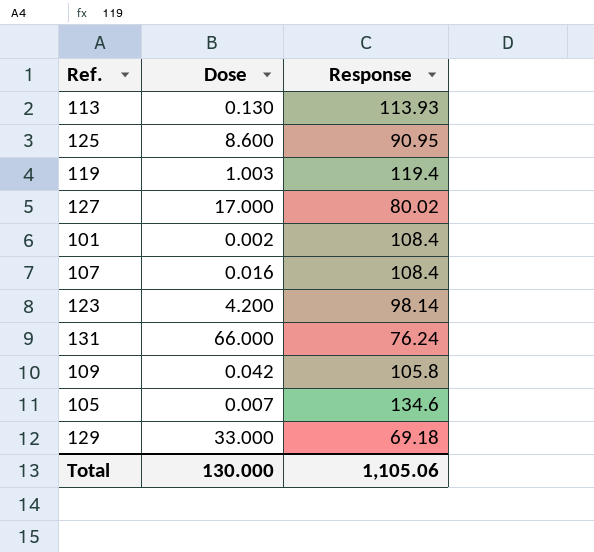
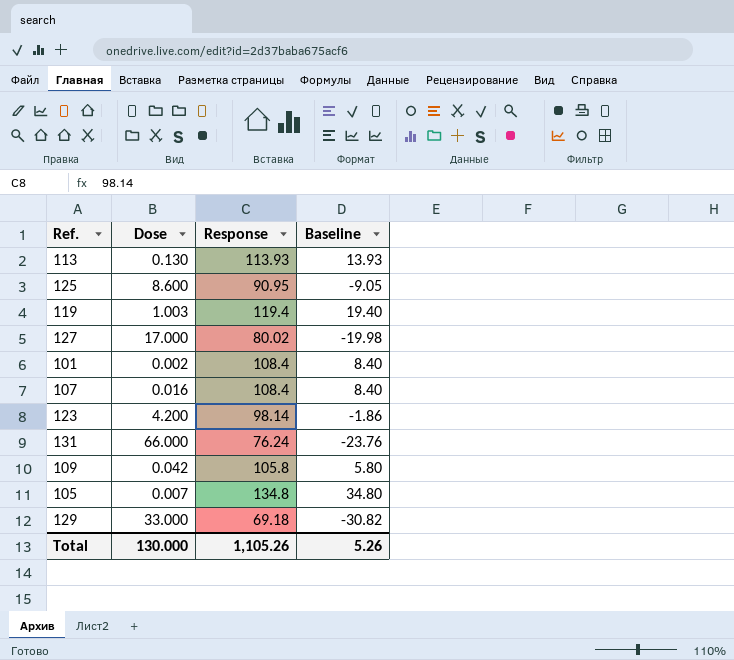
column Baseline | formula: none -> [Response] - 100
105 | Response: 134.6 -> 134.8
Total | Response: 1,105.06 -> 1,105.26

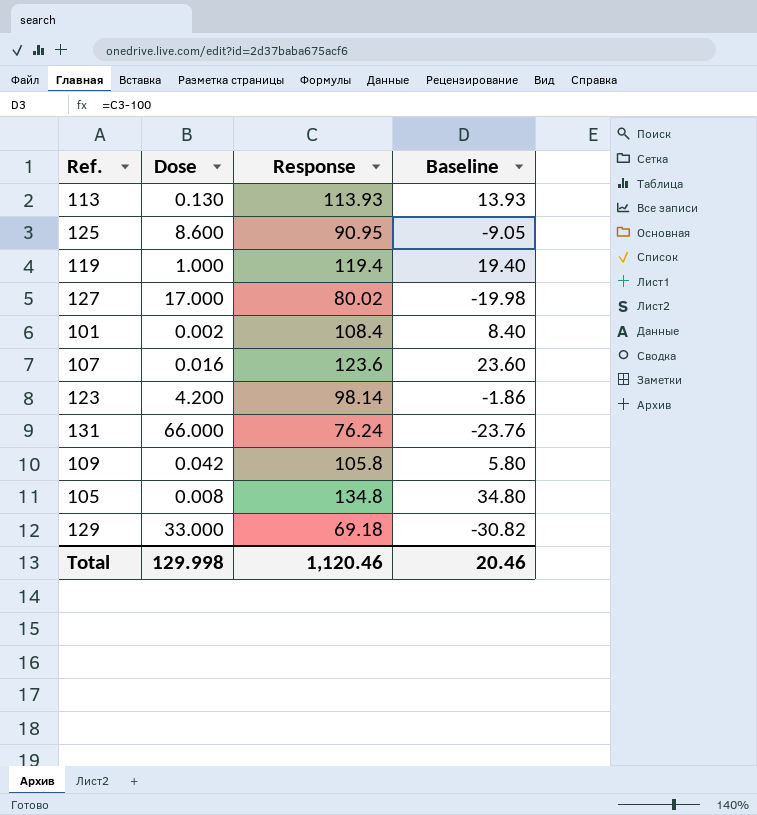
119 | Dose: 1.003 -> 1.000
107 | Response: 108.4 -> 123.6
107 | Baseline: 8.40 -> 23.60
105 | Dose: 0.007 -> 0.008
Total | Dose: 130.000 -> 129.998
Total | Response: 1,105.26 -> 1,120.46
Total | Baseline: 5.26 -> 20.46

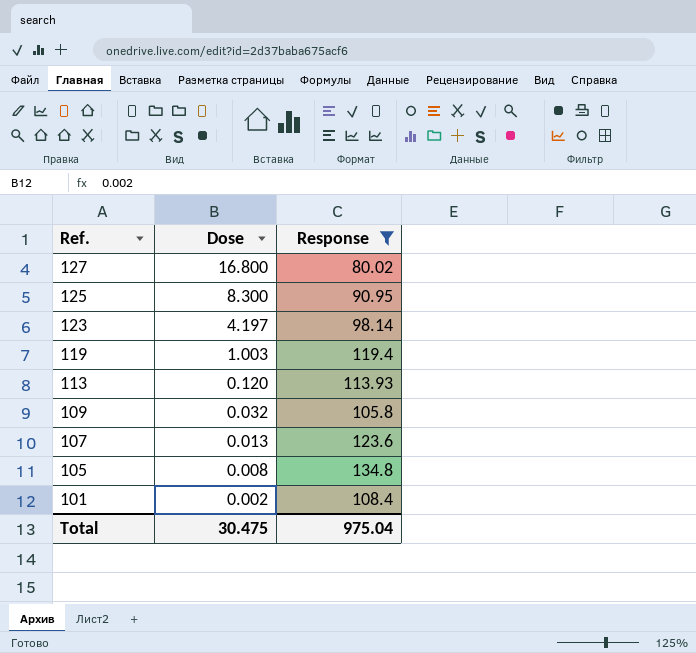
filter: none -> Response >= 80.02
row order: none -> Ref. descending
column Baseline | formula: [Response] - 100 -> none
127 | Dose: 17.000 -> 16.800
125 | Dose: 8.600 -> 8.300
123 | Dose: 4.200 -> 4.197
119 | Dose: 1.000 -> 1.003
113 | Dose: 0.130 -> 0.120
109 | Dose: 0.042 -> 0.032
107 | Dose: 0.016 -> 0.013
Total | Dose: 129.998 -> 30.475
Total | Response: 1,120.46 -> 975.04

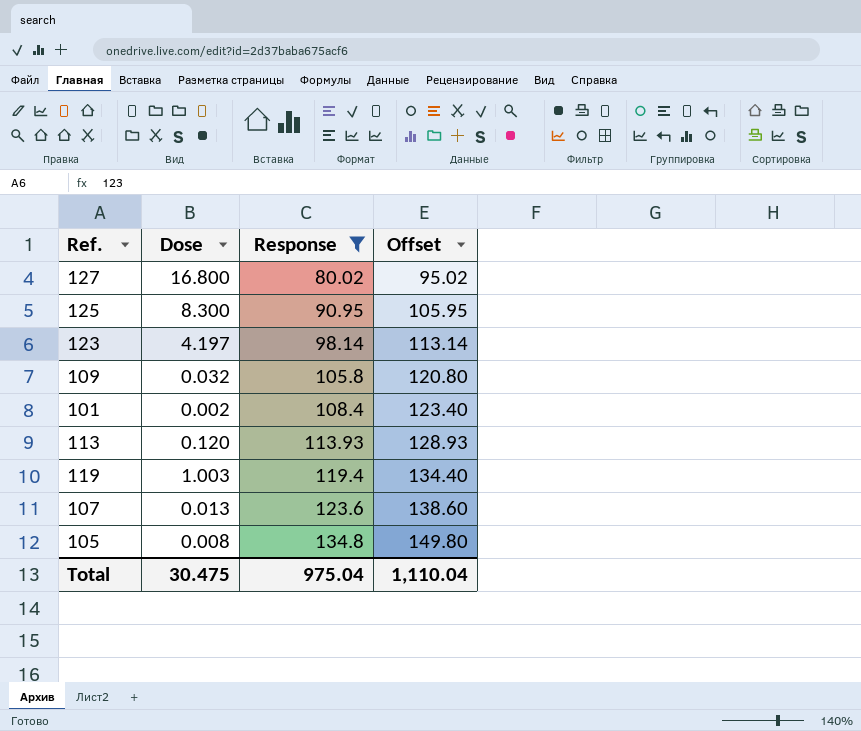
row order: Ref. descending -> Response ascending
column Offset | formula: none -> [Response] + 15

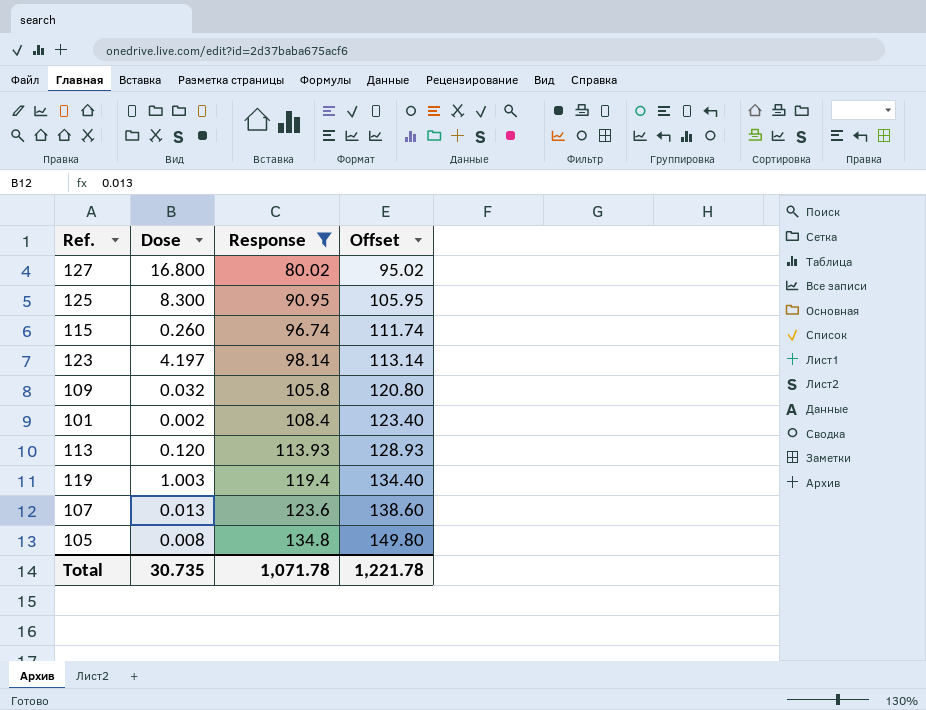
row 115: none -> 0.260 | 96.74 | 111.74
Total | Dose: 30.475 -> 30.735
Total | Response: 975.04 -> 1,071.78
Total | Offset: 1,110.04 -> 1,221.78

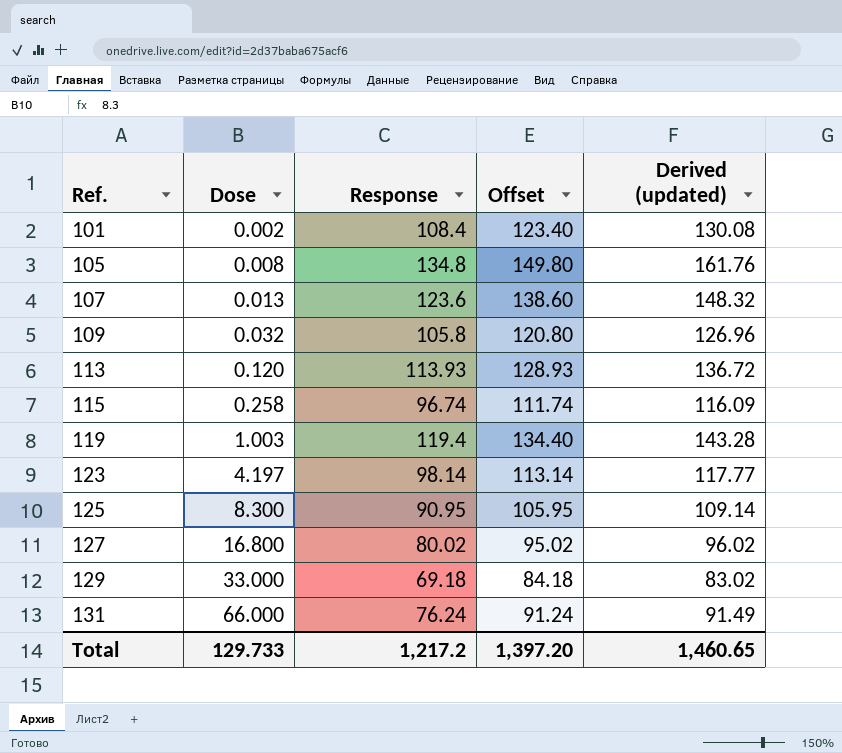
filter: Response >= 80.02 -> none
row order: Response ascending -> Ref. ascending
column Derived (updated) | formula: none -> [Response] * 1.2
115 | Dose: 0.260 -> 0.258
Total | Dose: 30.735 -> 129.733
Total | Response: 1,071.78 -> 1,217.2
Total | Offset: 1,221.78 -> 1,397.20

